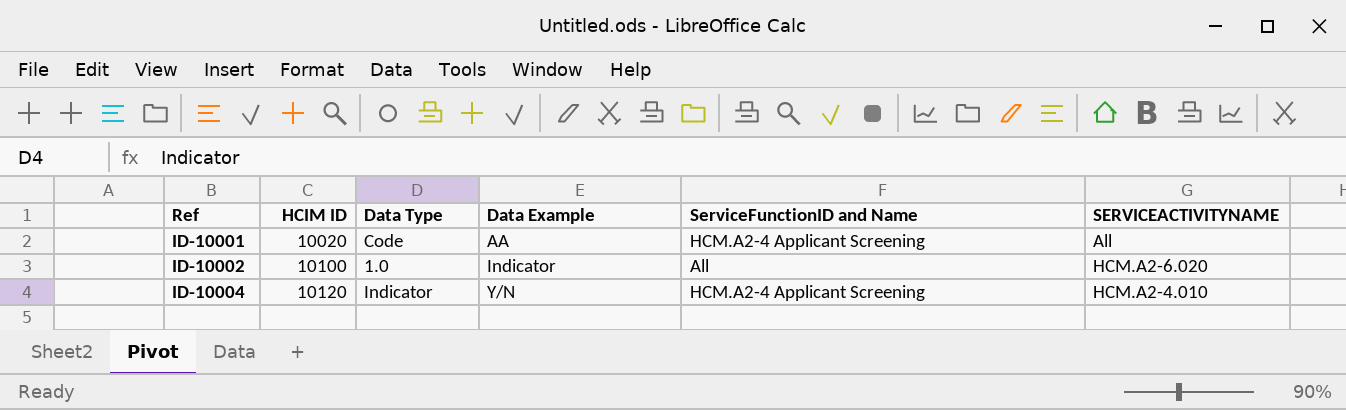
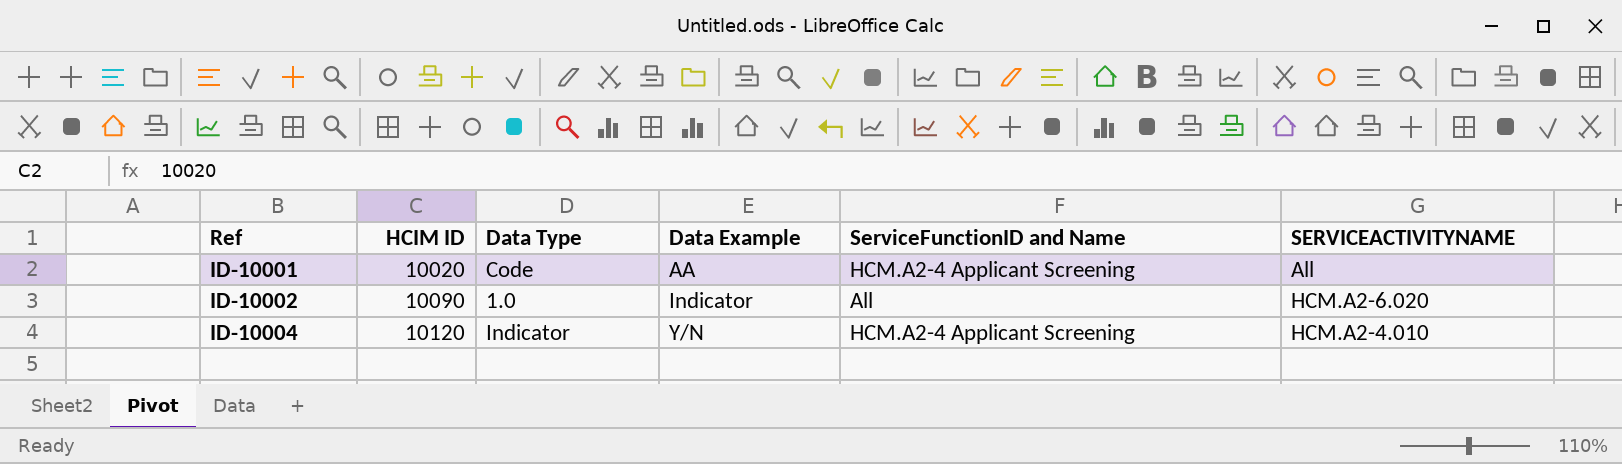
ID-10002 | HCIM ID: 10100 -> 10090

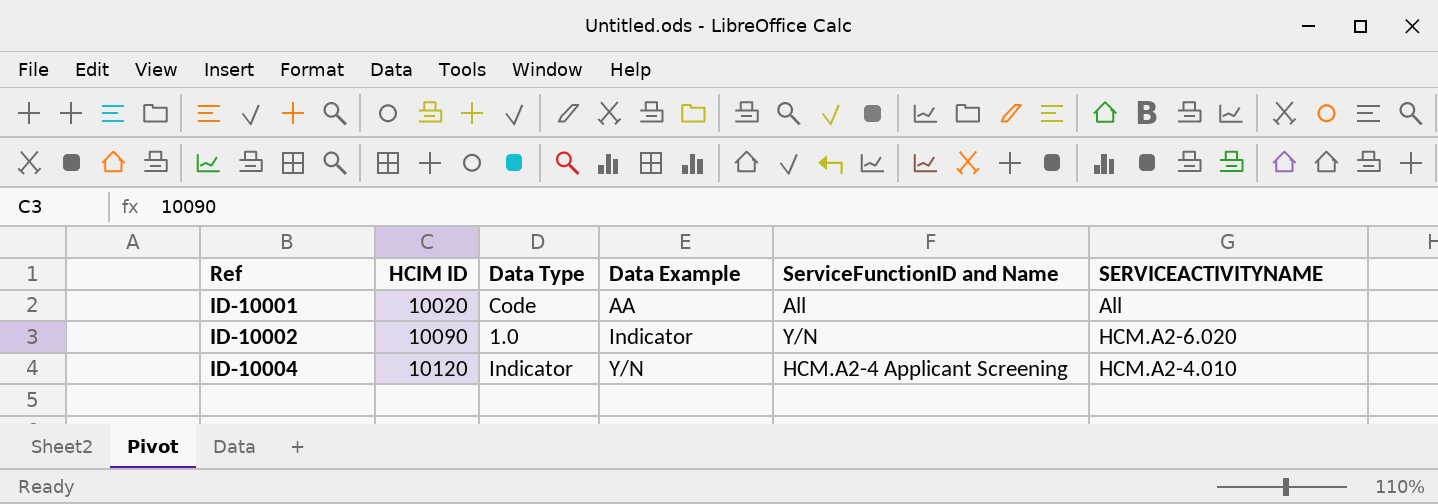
ID-10001 | ServiceFunctionID and Name: HCM.A2-4 Applicant Screening -> All
ID-10002 | ServiceFunctionID and Name: All -> Y/N

